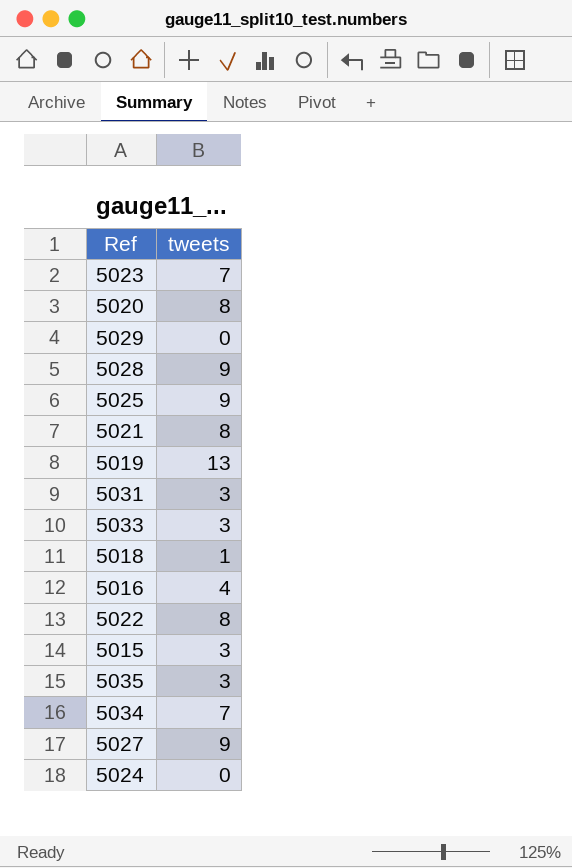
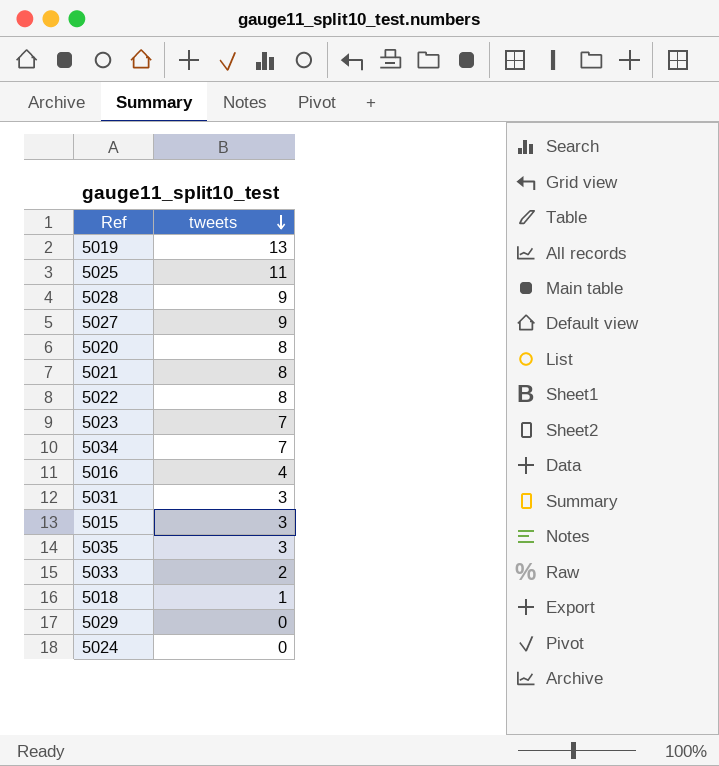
row order: none -> tweets descending
5025 | tweets: 9 -> 11
5033 | tweets: 3 -> 2

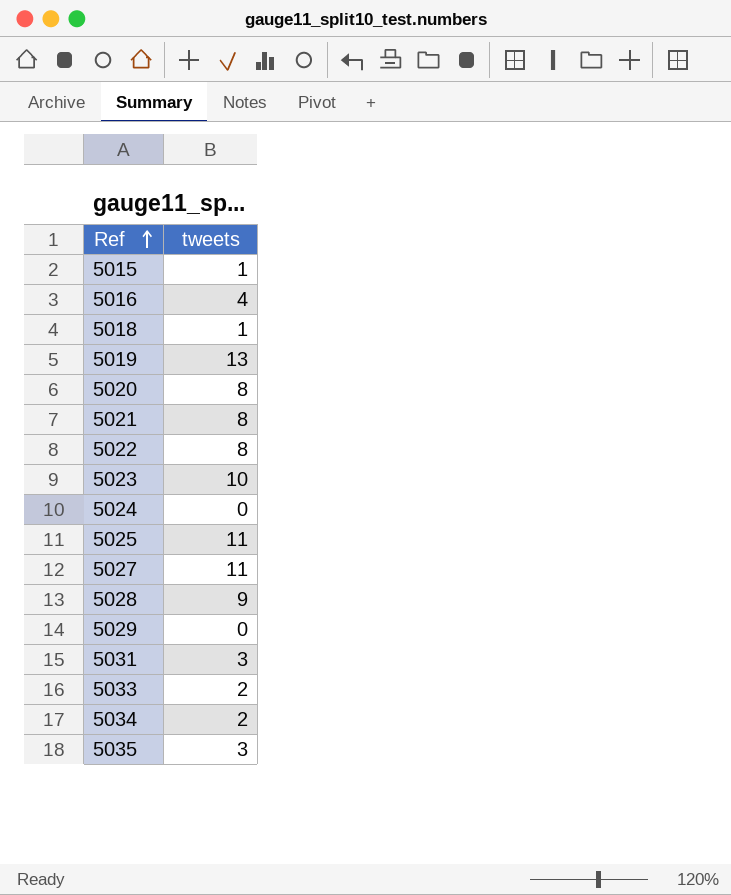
row order: tweets descending -> Ref ascending
5015 | tweets: 3 -> 1
5023 | tweets: 7 -> 10
5027 | tweets: 9 -> 11
5034 | tweets: 7 -> 2

